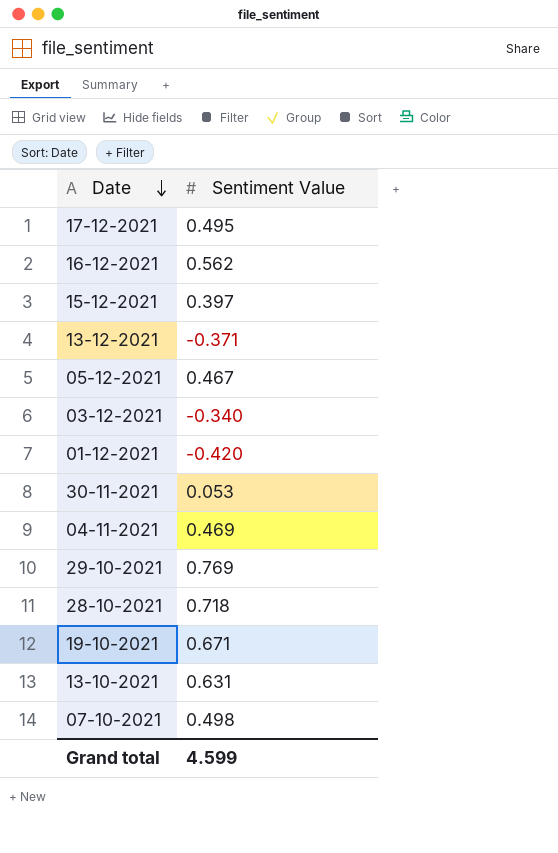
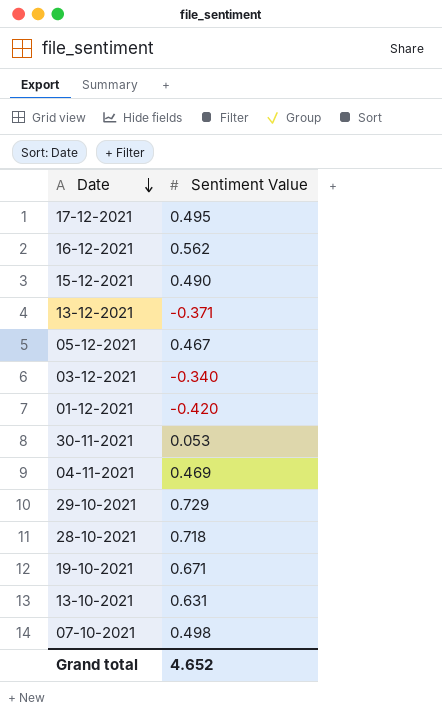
15-12-2021 | Sentiment Value: 0.397 -> 0.490
29-10-2021 | Sentiment Value: 0.769 -> 0.729
Grand total | Sentiment Value: 4.599 -> 4.652

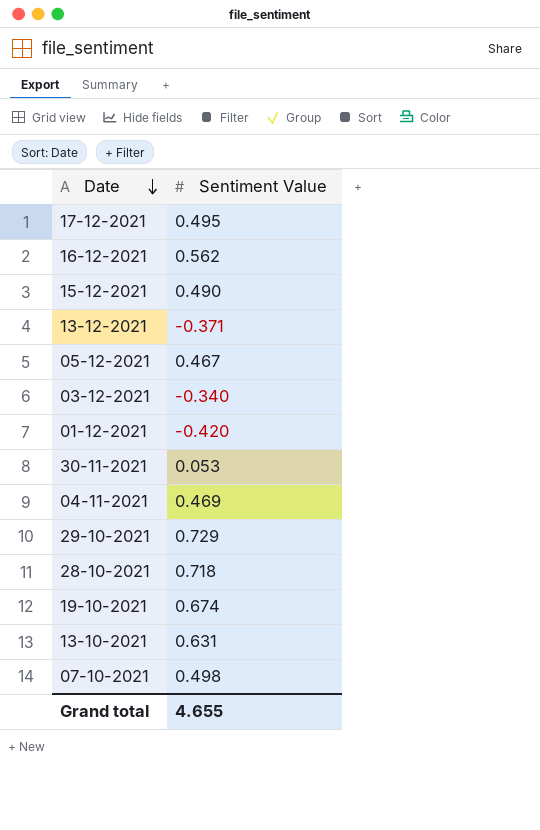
19-10-2021 | Sentiment Value: 0.671 -> 0.674
Grand total | Sentiment Value: 4.652 -> 4.655

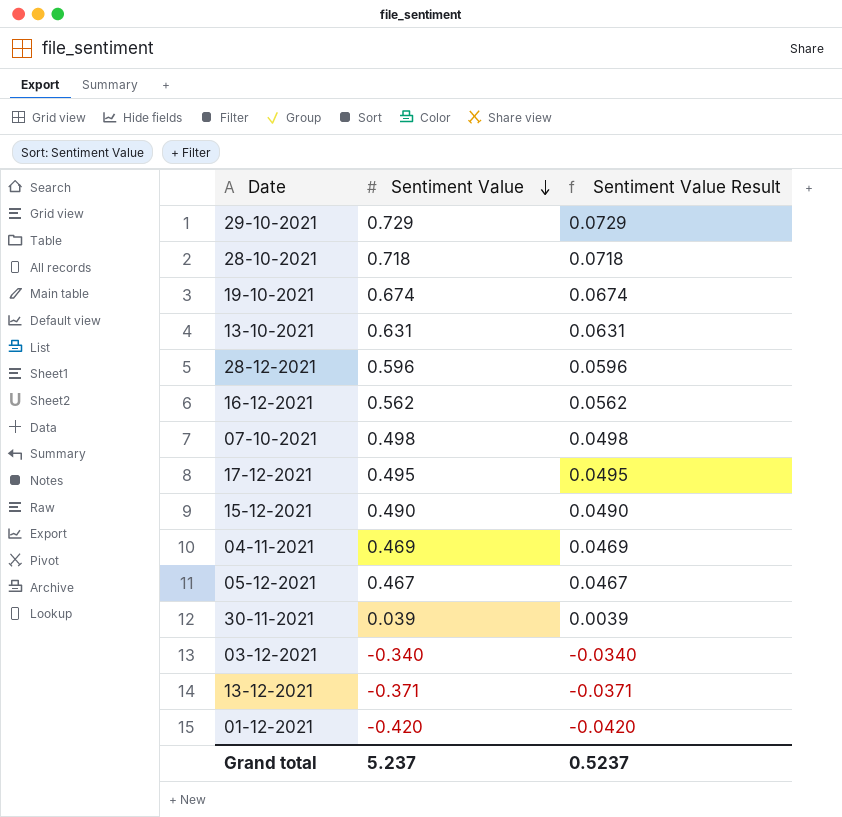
row order: Date descending -> Sentiment Value descending
column Sentiment Value Result | formula: none -> [Sentiment Value] * 0.1
row 28-12-2021: none -> 0.596 | 0.0596
30-11-2021 | Sentiment Value: 0.053 -> 0.039
Grand total | Sentiment Value: 4.655 -> 5.237

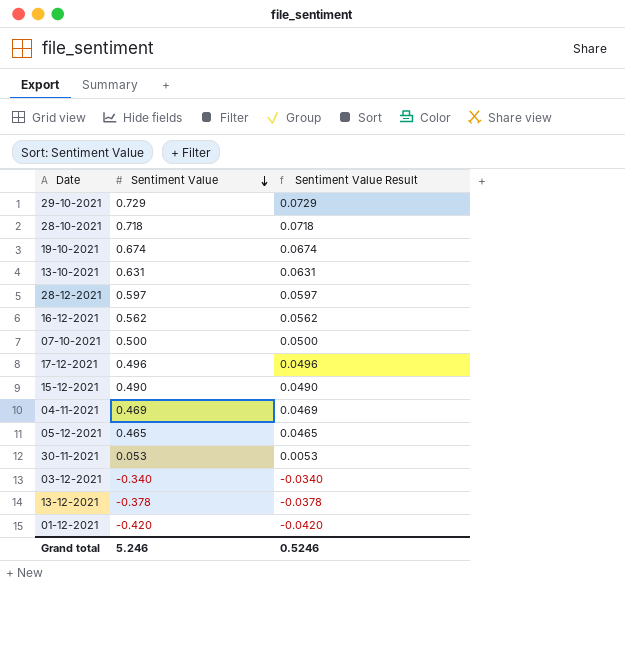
28-12-2021 | Sentiment Value: 0.596 -> 0.597
28-12-2021 | Sentiment Value Result: 0.0596 -> 0.0597
07-10-2021 | Sentiment Value: 0.498 -> 0.500
07-10-2021 | Sentiment Value Result: 0.0498 -> 0.0500
17-12-2021 | Sentiment Value: 0.495 -> 0.496
17-12-2021 | Sentiment Value Result: 0.0495 -> 0.0496
05-12-2021 | Sentiment Value: 0.467 -> 0.465
05-12-2021 | Sentiment Value Result: 0.0467 -> 0.0465
30-11-2021 | Sentiment Value: 0.039 -> 0.053
30-11-2021 | Sentiment Value Result: 0.0039 -> 0.0053
13-12-2021 | Sentiment Value: -0.371 -> -0.378
13-12-2021 | Sentiment Value Result: -0.0371 -> -0.0378
Grand total | Sentiment Value: 5.237 -> 5.246
Grand total | Sentiment Value Result: 0.5237 -> 0.5246

